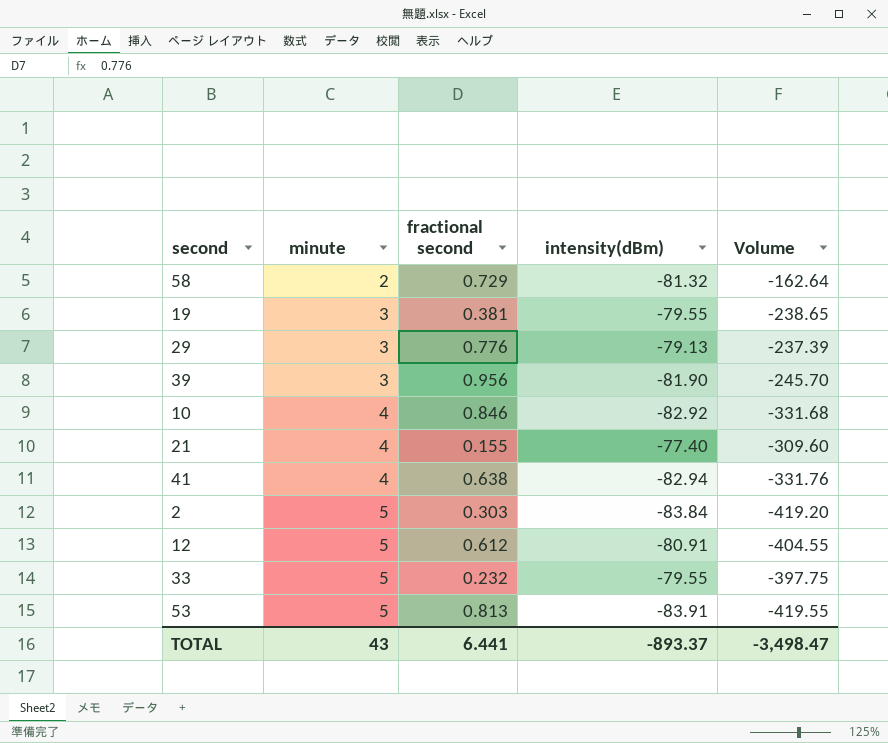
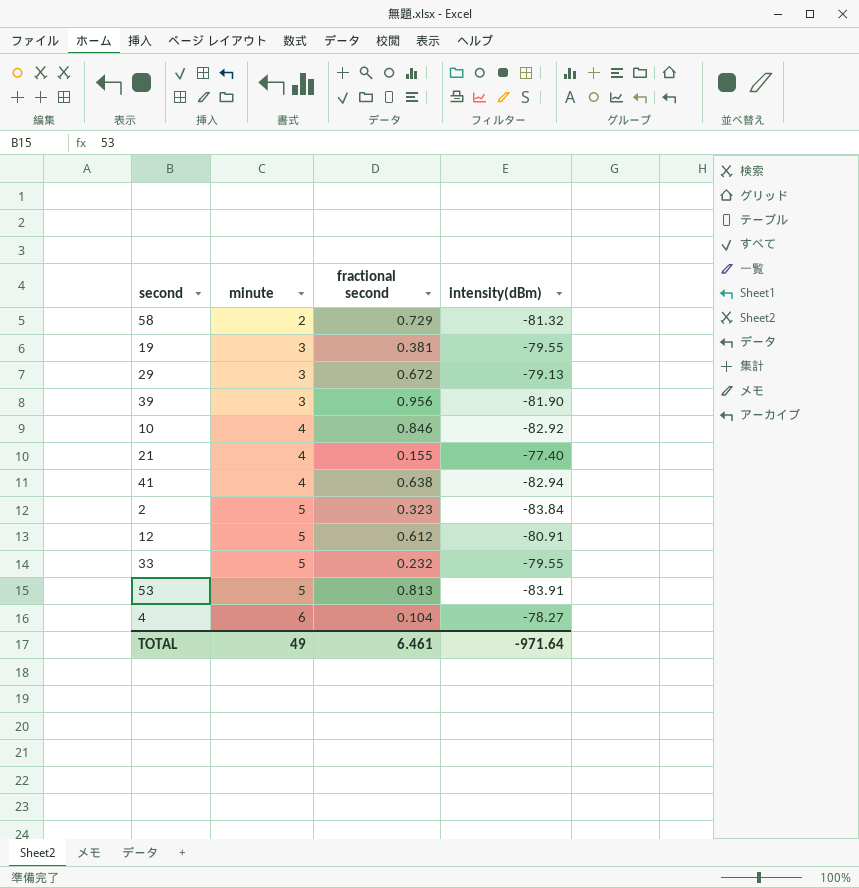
column Volume | formula: [minute] * [intensity(dBm)] -> none
29 | fractional second: 0.776 -> 0.672
2 | fractional second: 0.303 -> 0.323
row 4: none -> 6 | 0.104 | -78.27
TOTAL | minute: 43 -> 49
TOTAL | fractional second: 6.441 -> 6.461
TOTAL | intensity(dBm): -893.37 -> -971.64

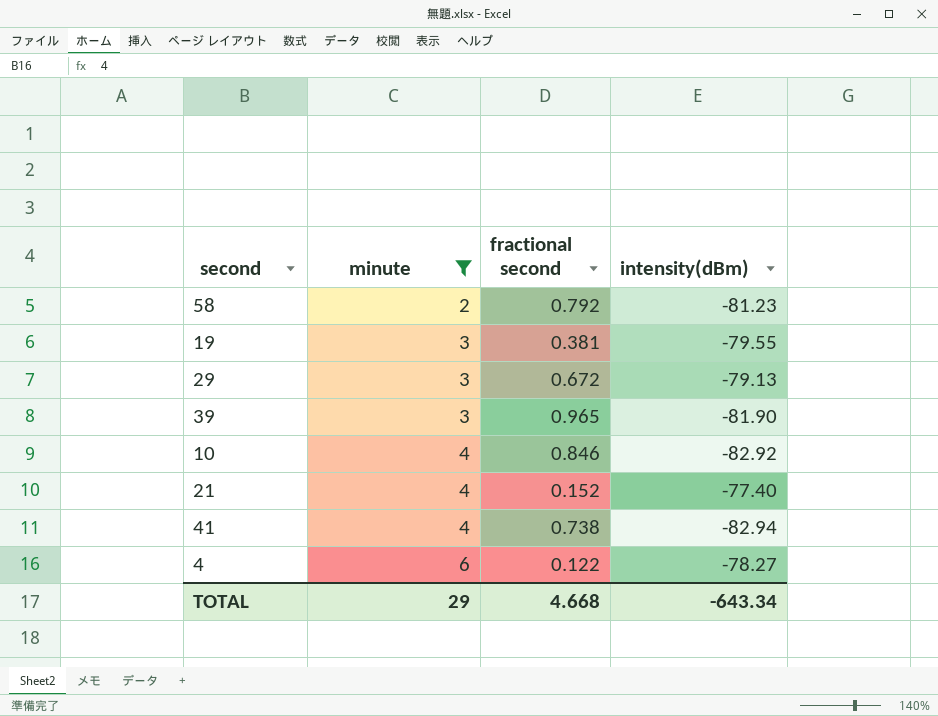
filter: none -> minute != 5
58 | fractional second: 0.729 -> 0.792
58 | intensity(dBm): -81.32 -> -81.23
39 | fractional second: 0.956 -> 0.965
21 | fractional second: 0.155 -> 0.152
41 | fractional second: 0.638 -> 0.738
4 | fractional second: 0.104 -> 0.122
TOTAL | minute: 49 -> 29
TOTAL | fractional second: 6.461 -> 4.668
TOTAL | intensity(dBm): -971.64 -> -643.34

